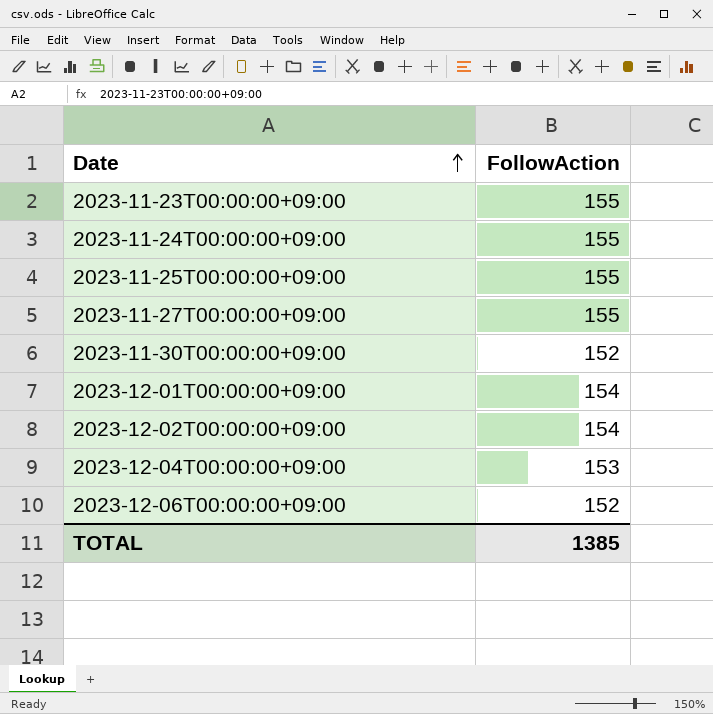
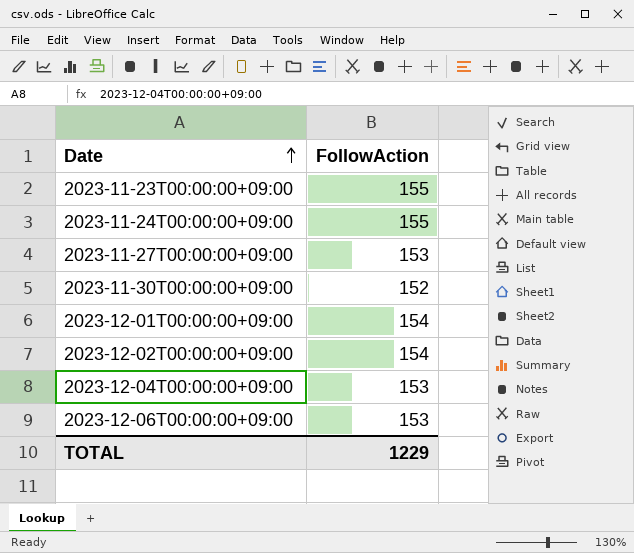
row 2023-11-25T00:00:00+09:00: 155 -> none
2023-11-27T00:00:00+09:00 | FollowAction: 155 -> 153
2023-12-06T00:00:00+09:00 | FollowAction: 152 -> 153
TOTAL | FollowAction: 1385 -> 1229

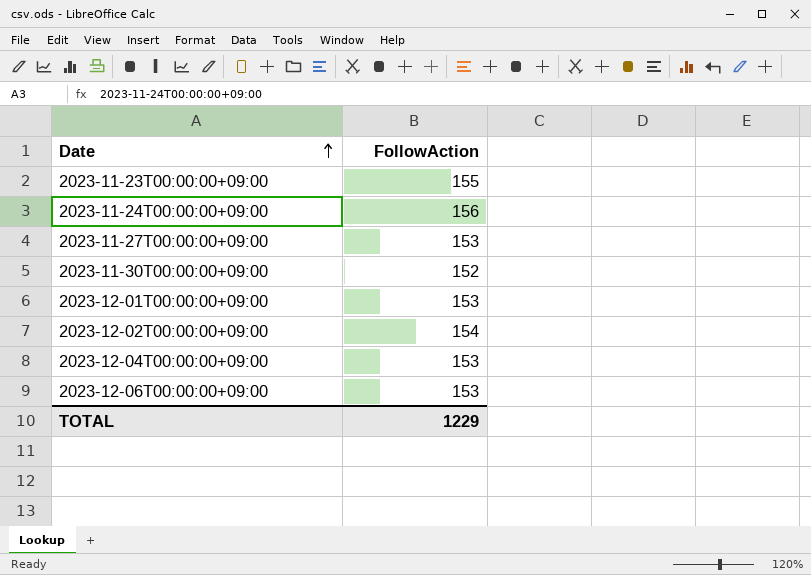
2023-11-24T00:00:00+09:00 | FollowAction: 155 -> 156
2023-12-01T00:00:00+09:00 | FollowAction: 154 -> 153

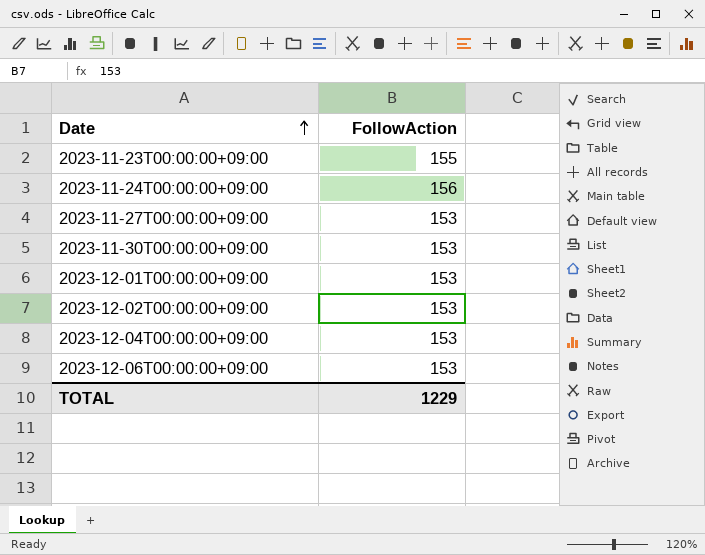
2023-11-30T00:00:00+09:00 | FollowAction: 152 -> 153
2023-12-02T00:00:00+09:00 | FollowAction: 154 -> 153

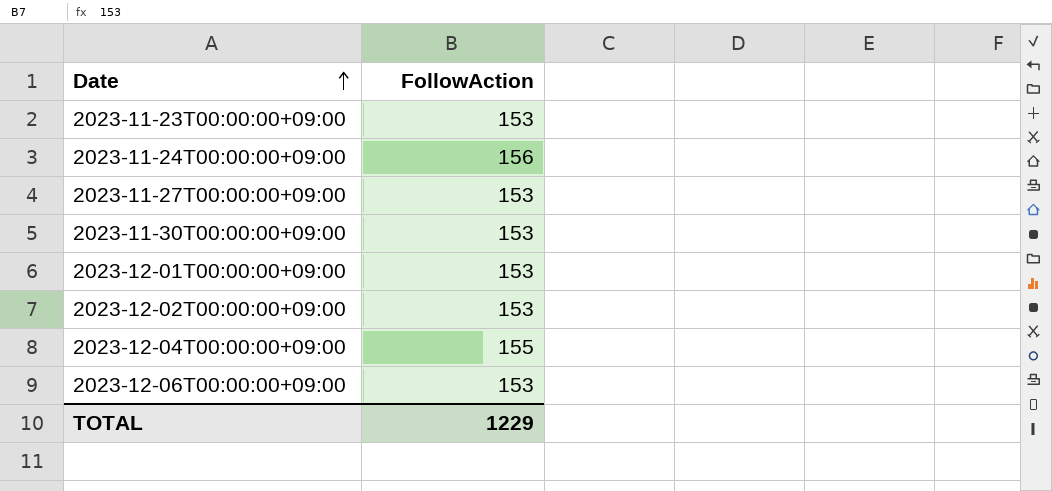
2023-11-23T00:00:00+09:00 | FollowAction: 155 -> 153
2023-12-04T00:00:00+09:00 | FollowAction: 153 -> 155

